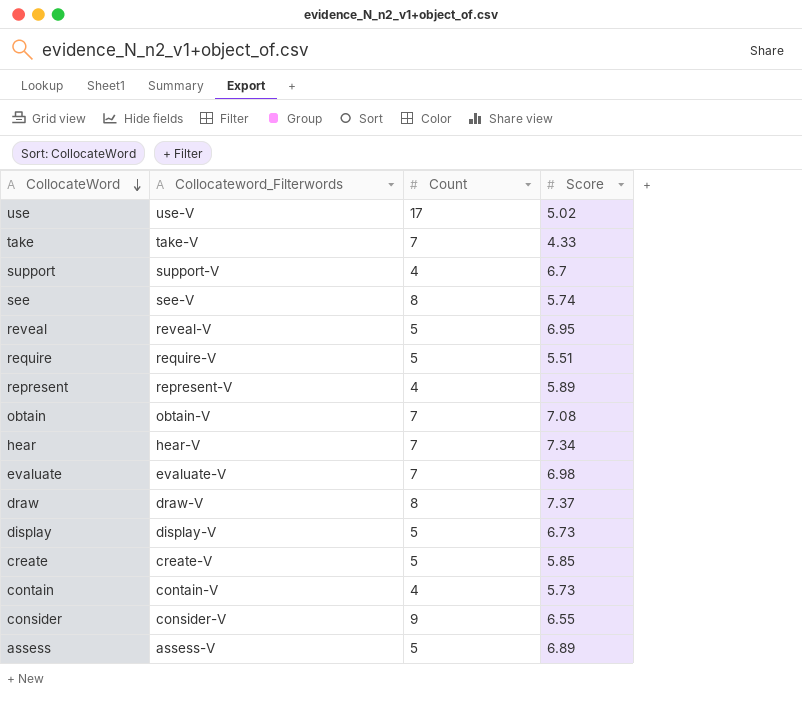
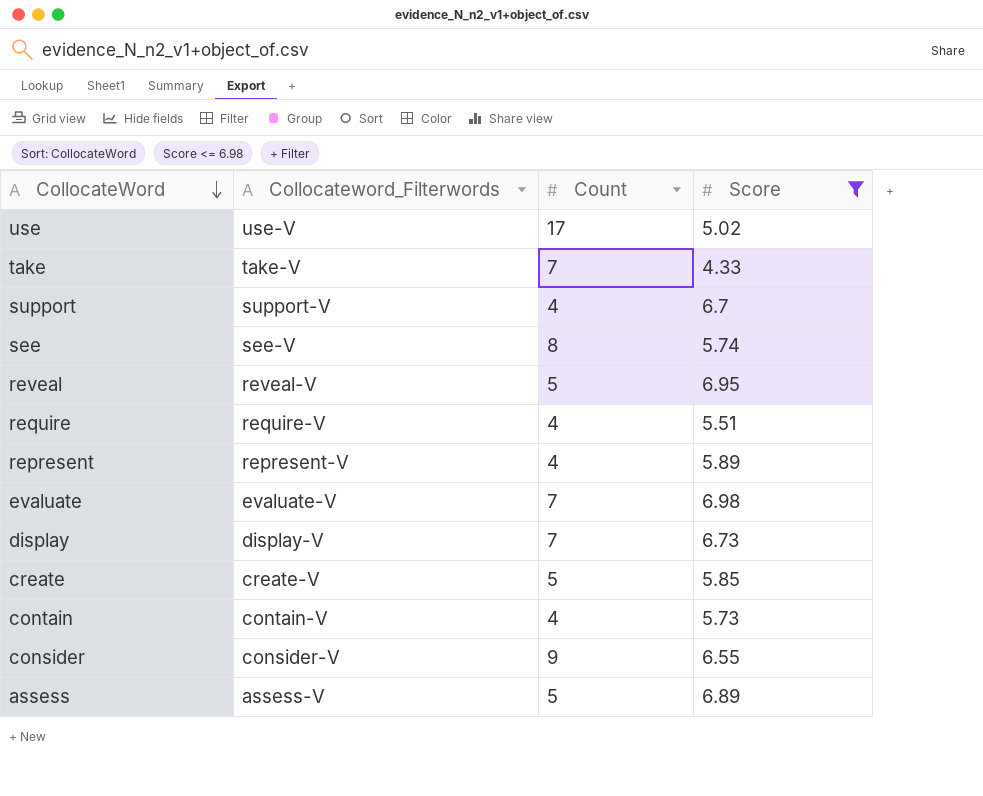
filter: none -> Score <= 6.98
require | Count: 5 -> 4
display | Count: 5 -> 7

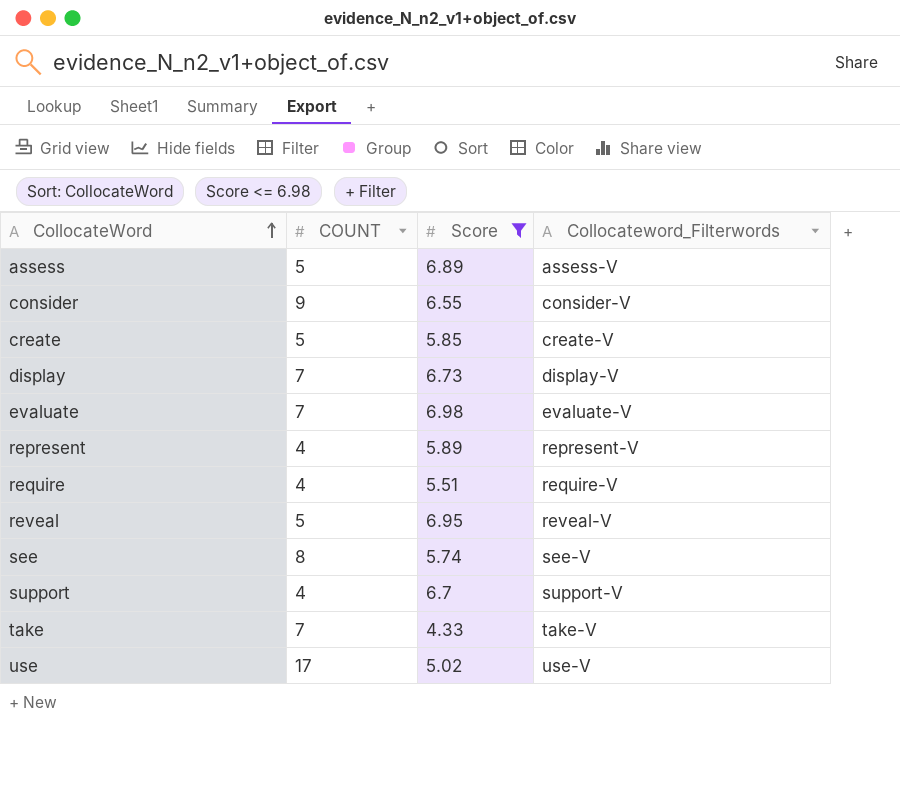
row order: CollocateWord descending -> CollocateWord ascending
column name: Count -> COUNT
column Collocateword_Filterwords | position: 2 -> 4
row contain: contain-V | 4 | 5.73 -> none

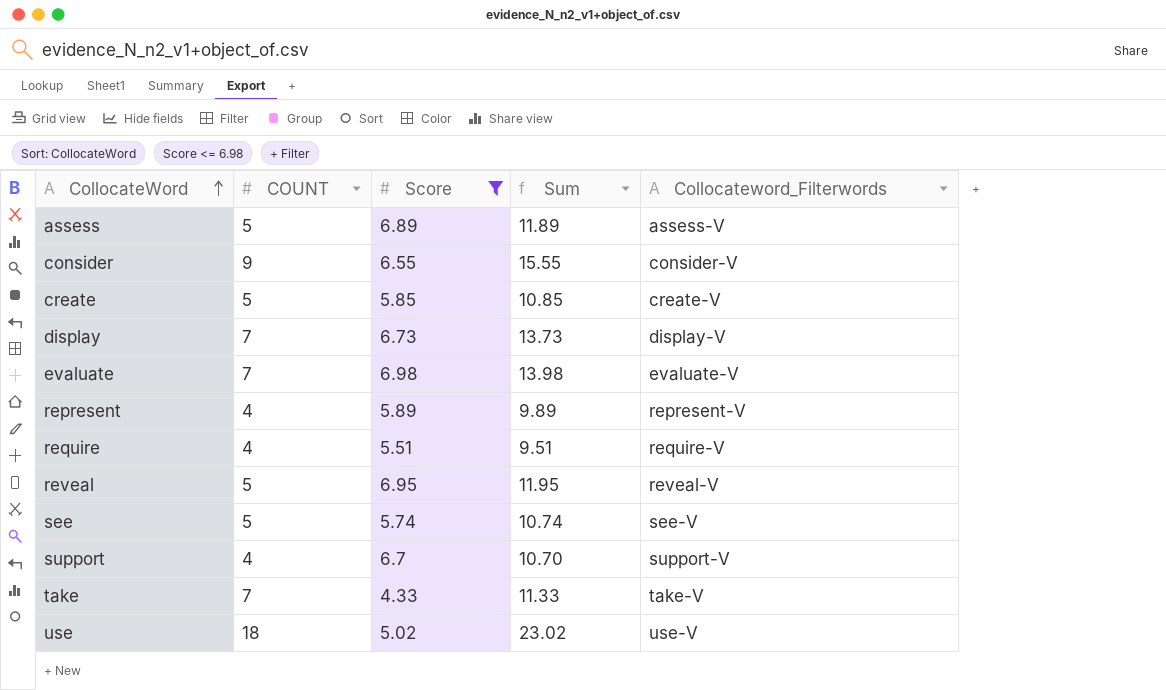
column Sum | formula: none -> [COUNT] + [Score]
see | COUNT: 8 -> 5
use | COUNT: 17 -> 18

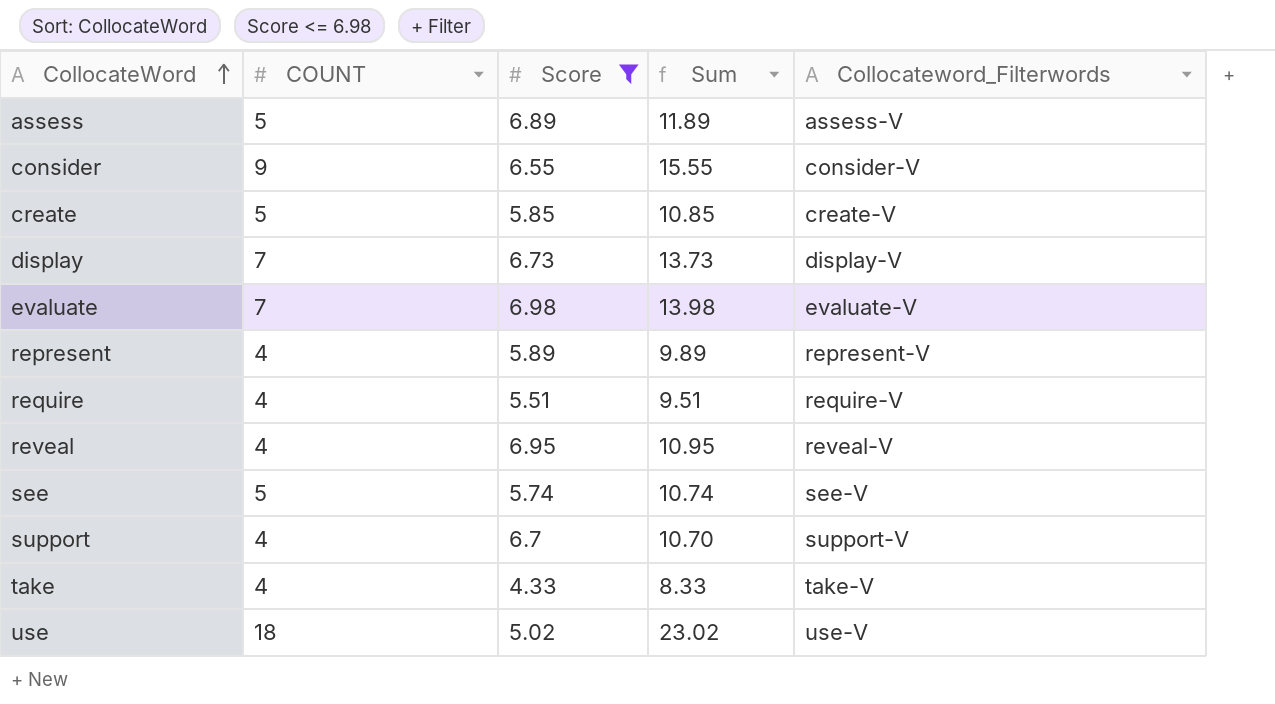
reveal | COUNT: 5 -> 4
reveal | Sum: 11.95 -> 10.95
take | COUNT: 7 -> 4
take | Sum: 11.33 -> 8.33

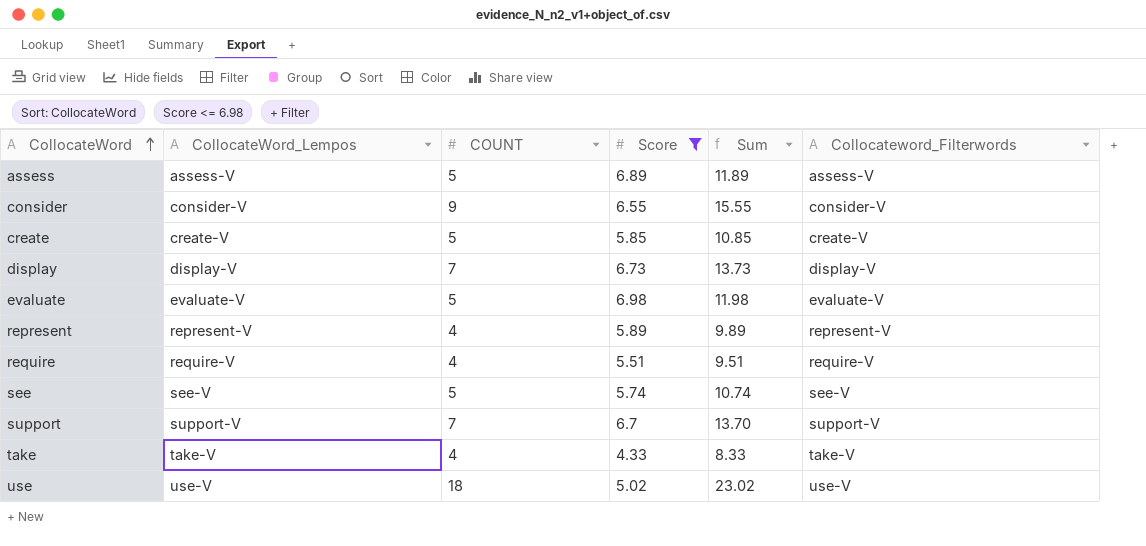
column CollocateWord_Lempos | position: none -> 2
row reveal: 4 | 6.95 | 10.95 | reveal-V -> none
evaluate | COUNT: 7 -> 5
evaluate | Sum: 13.98 -> 11.98
support | COUNT: 4 -> 7
support | Sum: 10.70 -> 13.70

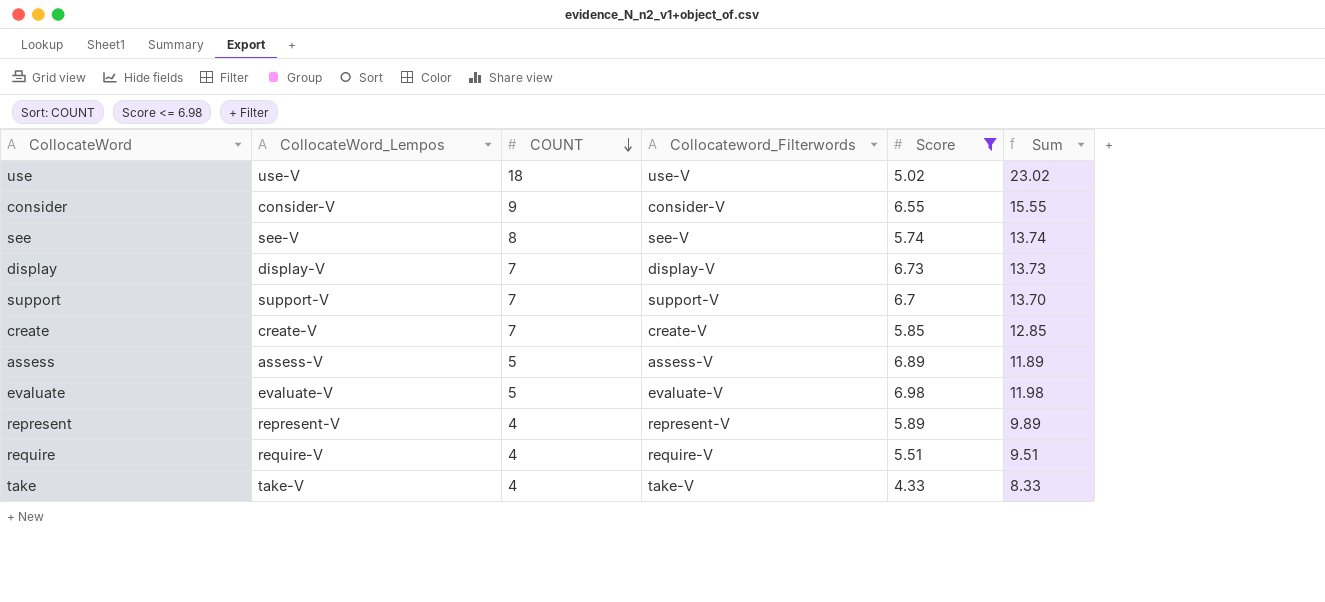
row order: CollocateWord ascending -> COUNT descending
column Collocateword_Filterwords | position: 6 -> 4
see | COUNT: 5 -> 8
see | Sum: 10.74 -> 13.74
create | COUNT: 5 -> 7
create | Sum: 10.85 -> 12.85

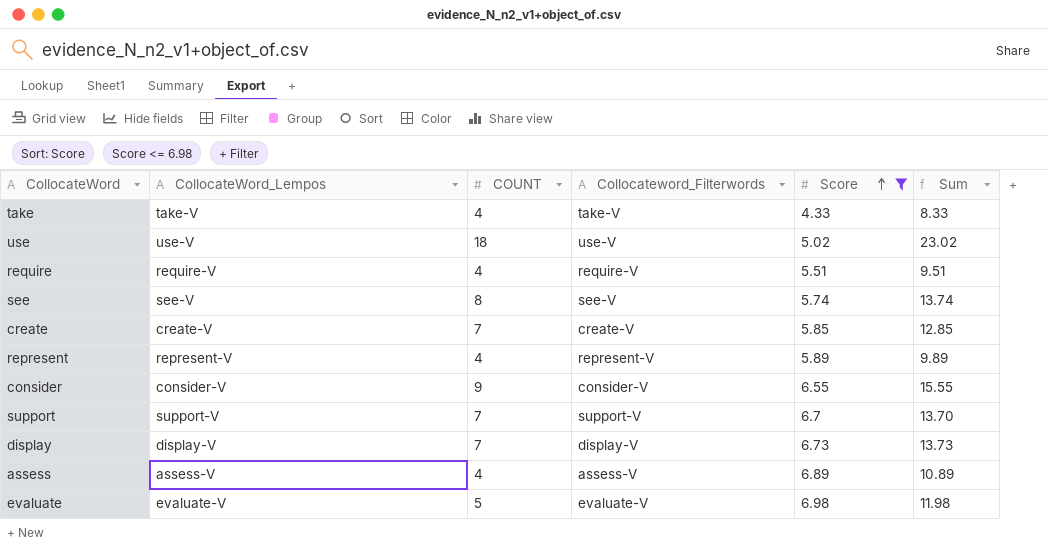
row order: COUNT descending -> Score ascending
assess | COUNT: 5 -> 4
assess | Sum: 11.89 -> 10.89

